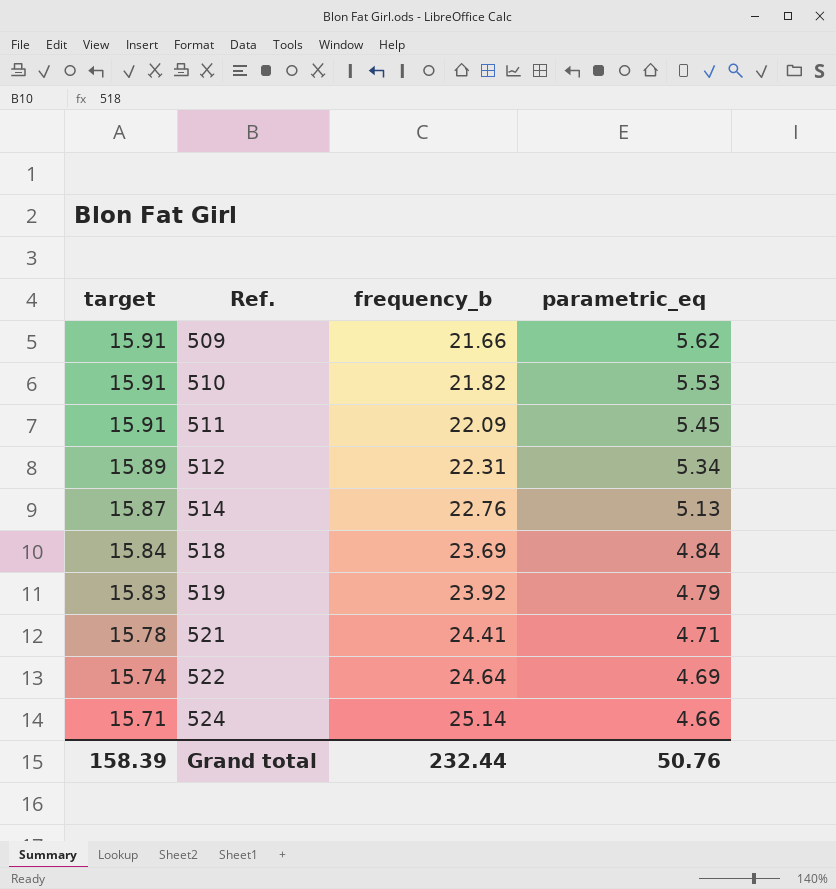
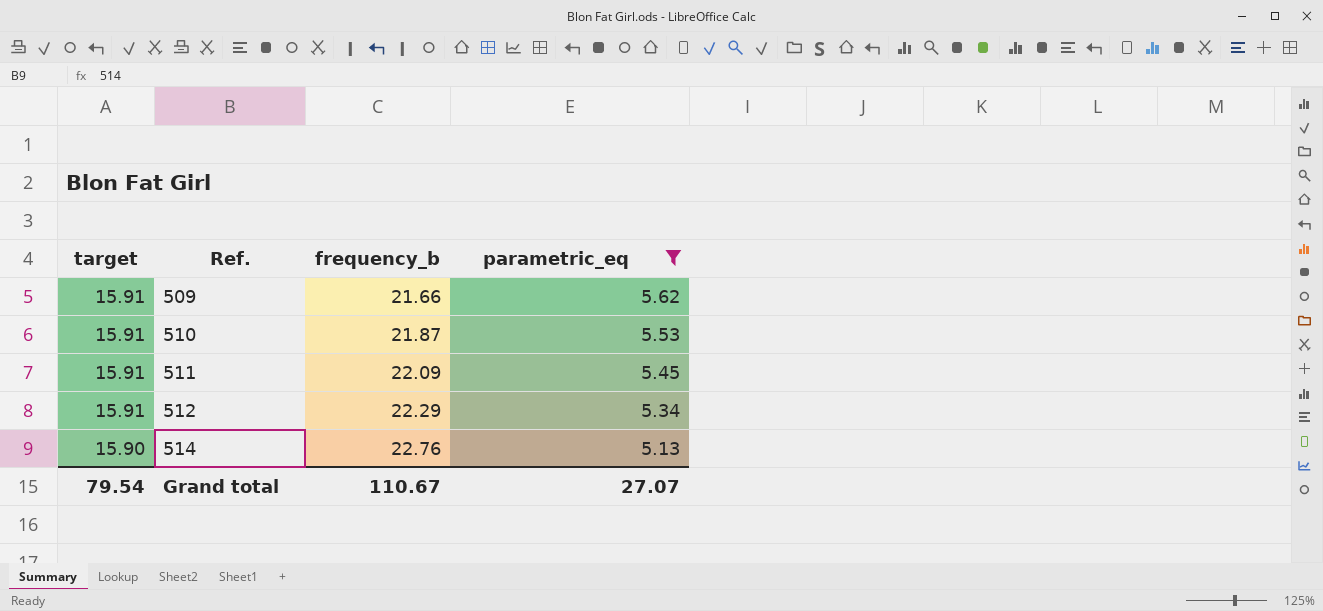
filter: none -> parametric_eq >= 5.13
510 | frequency_b: 21.82 -> 21.87
512 | target: 15.89 -> 15.91
512 | frequency_b: 22.31 -> 22.29
514 | target: 15.87 -> 15.90
Grand total | target: 158.39 -> 79.54
Grand total | frequency_b: 232.44 -> 110.67
Grand total | parametric_eq: 50.76 -> 27.07

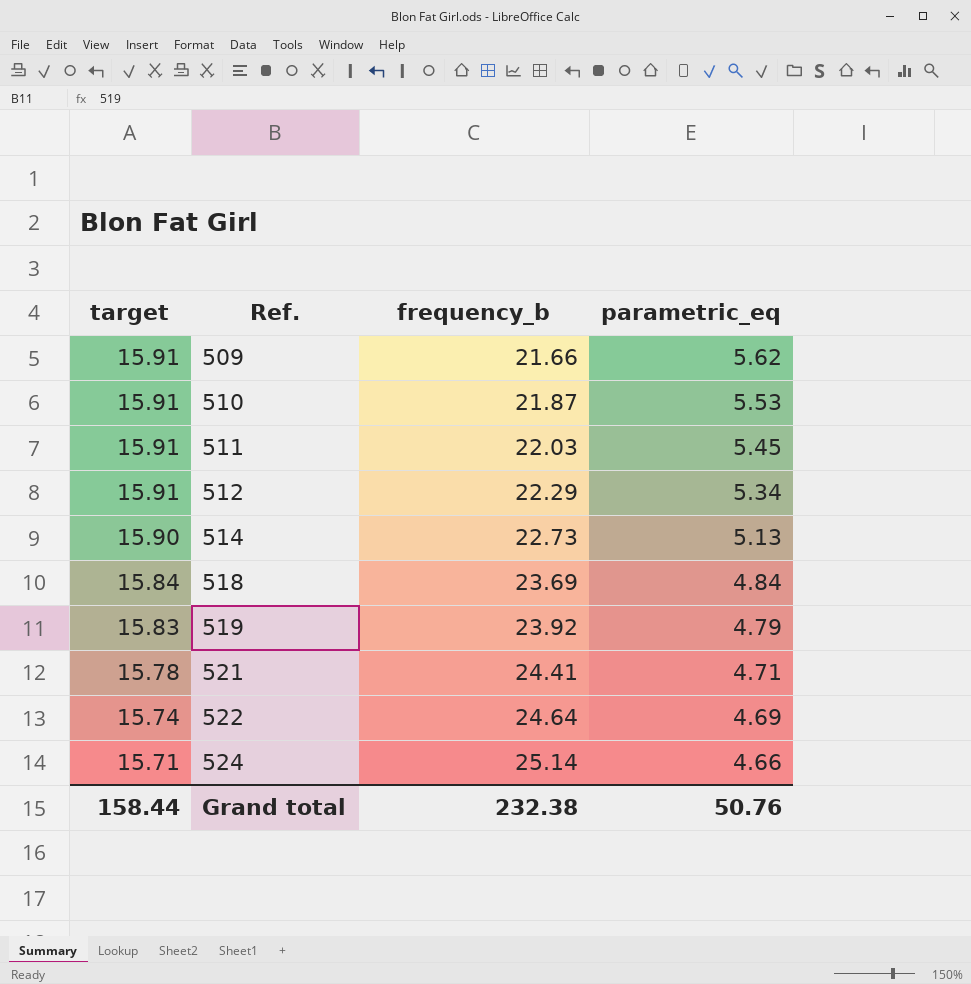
filter: parametric_eq >= 5.13 -> none
511 | frequency_b: 22.09 -> 22.03
514 | frequency_b: 22.76 -> 22.73
Grand total | target: 79.54 -> 158.44
Grand total | frequency_b: 110.67 -> 232.38
Grand total | parametric_eq: 27.07 -> 50.76

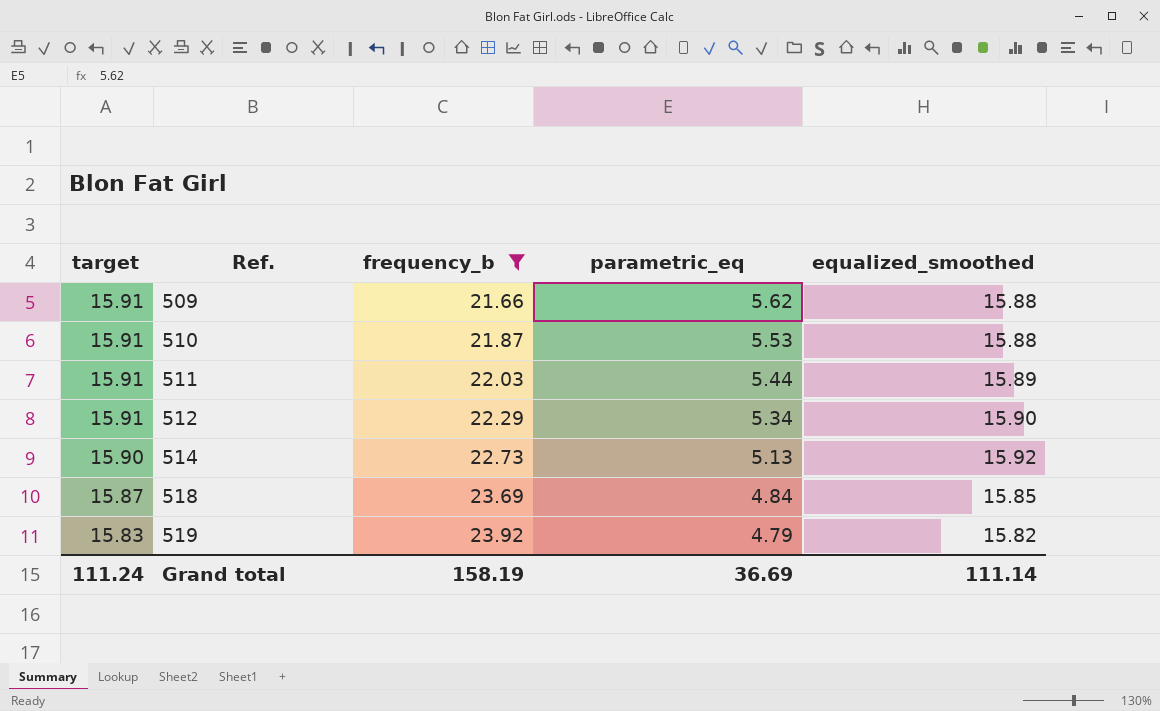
filter: none -> frequency_b <= 23.92
column equalized_smoothed | position: none -> 5
511 | parametric_eq: 5.45 -> 5.44
518 | target: 15.84 -> 15.87
Grand total | target: 158.44 -> 111.24
Grand total | frequency_b: 232.38 -> 158.19
Grand total | parametric_eq: 50.76 -> 36.69

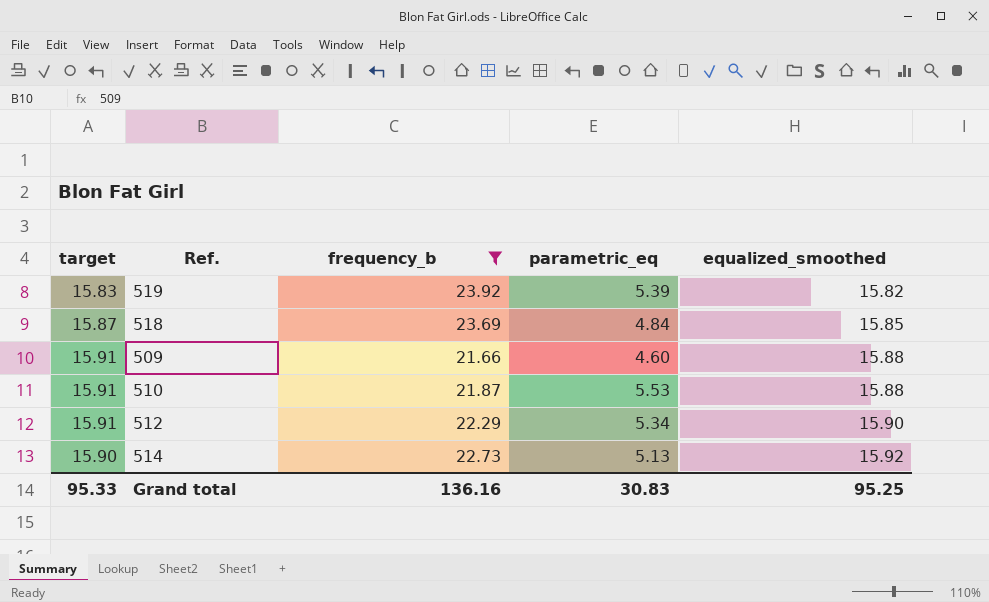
row order: target descending -> equalized_smoothed ascending
row 511: 15.91 | 22.03 | 5.44 | 15.89 -> none
519 | parametric_eq: 4.79 -> 5.39
509 | parametric_eq: 5.62 -> 4.60
Grand total | target: 111.24 -> 95.33
Grand total | frequency_b: 158.19 -> 136.16
Grand total | parametric_eq: 36.69 -> 30.83
Grand total | equalized_smoothed: 111.14 -> 95.25

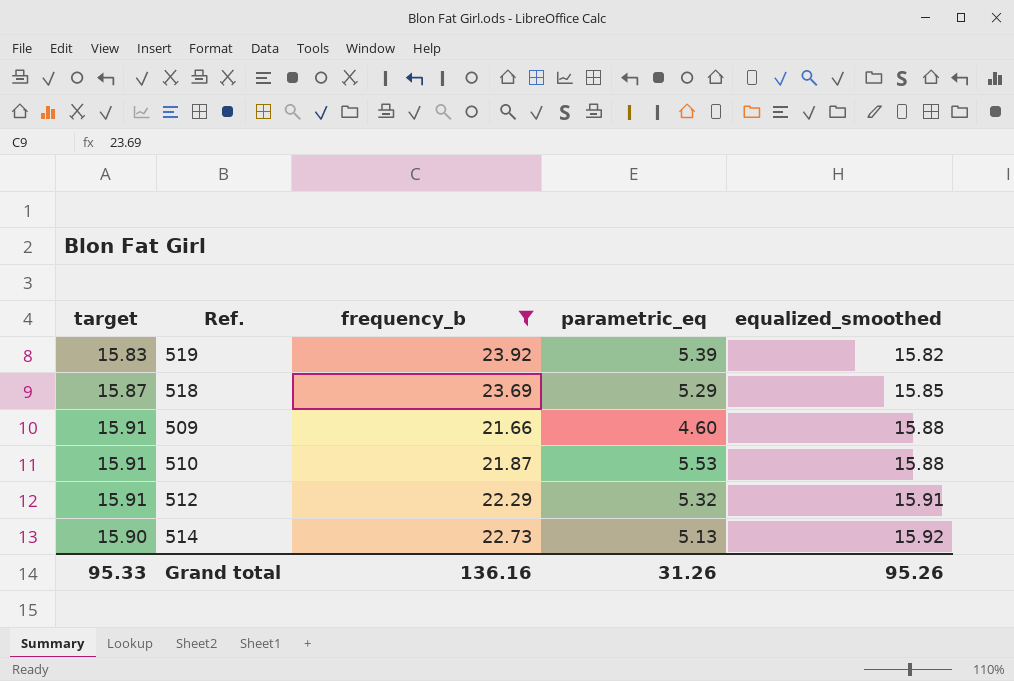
518 | parametric_eq: 4.84 -> 5.29
512 | parametric_eq: 5.34 -> 5.32
512 | equalized_smoothed: 15.90 -> 15.91
Grand total | parametric_eq: 30.83 -> 31.26
Grand total | equalized_smoothed: 95.25 -> 95.26

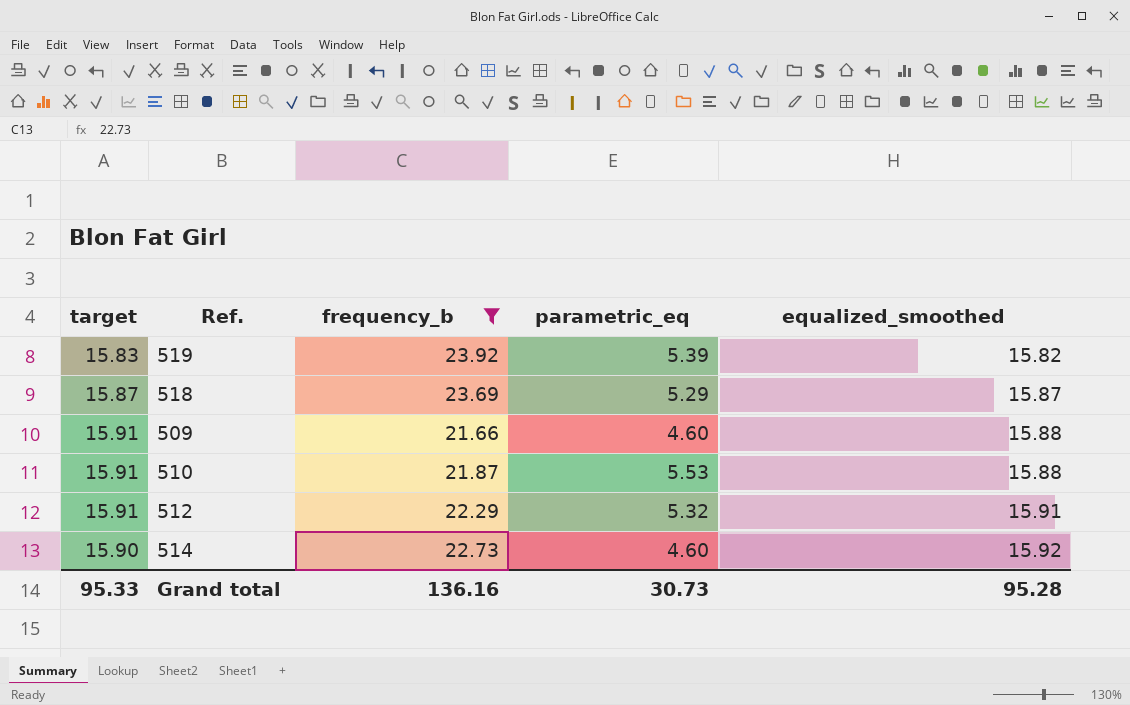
518 | equalized_smoothed: 15.85 -> 15.87
514 | parametric_eq: 5.13 -> 4.60
Grand total | parametric_eq: 31.26 -> 30.73
Grand total | equalized_smoothed: 95.26 -> 95.28

